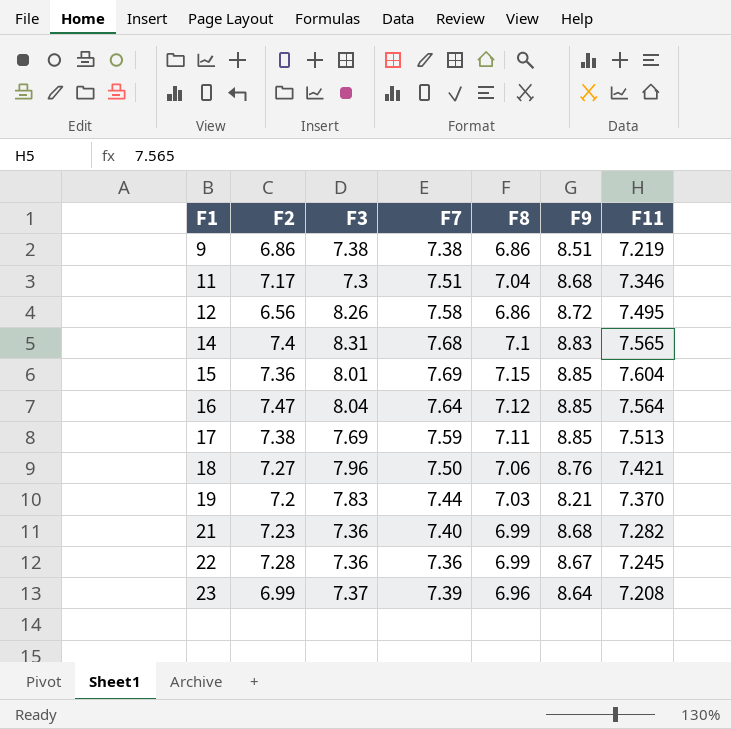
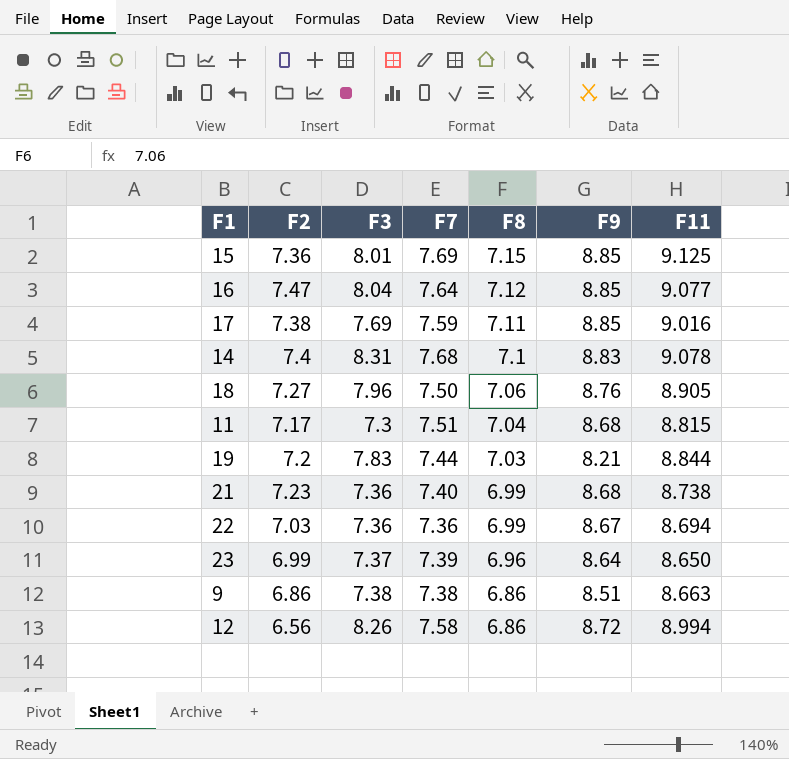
row order: F1 ascending -> F8 descending
15 | F11: 7.604 -> 9.125
16 | F11: 7.564 -> 9.077
17 | F11: 7.513 -> 9.016
14 | F11: 7.565 -> 9.078
18 | F11: 7.421 -> 8.905
11 | F11: 7.346 -> 8.815
19 | F11: 7.370 -> 8.844
21 | F11: 7.282 -> 8.738
22 | F2: 7.28 -> 7.03
22 | F11: 7.245 -> 8.694
23 | F11: 7.208 -> 8.650
9 | F11: 7.219 -> 8.663
12 | F11: 7.495 -> 8.994

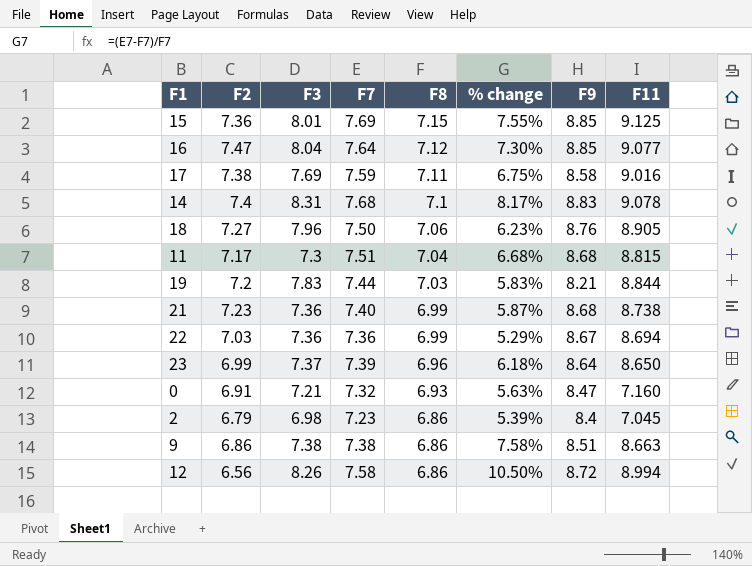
column % change | formula: none -> ([F7] - [F8]) / [F8]
17 | F9: 8.85 -> 8.58
row 0: none -> 6.91 | 7.21 | 7.32 | 6.93 | 5.63% | 8.47 | 7.160
row 2: none -> 6.79 | 6.98 | 7.23 | 6.86 | 5.39% | 8.4 | 7.045

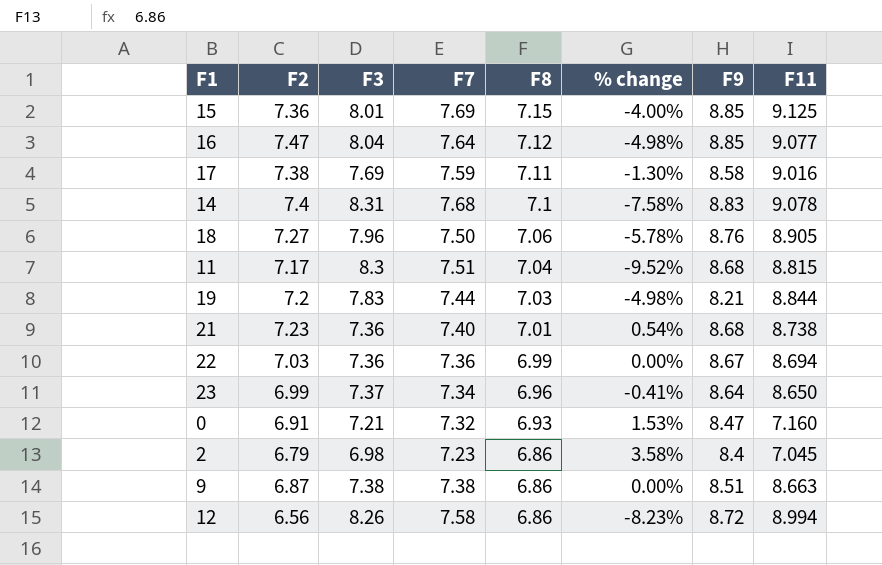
column % change | formula: ([F7] - [F8]) / [F8] -> ([F7] - [F3]) / [F3]
11 | F3: 7.3 -> 8.3
21 | F8: 6.99 -> 7.01
23 | F7: 7.39 -> 7.34
9 | F2: 6.86 -> 6.87

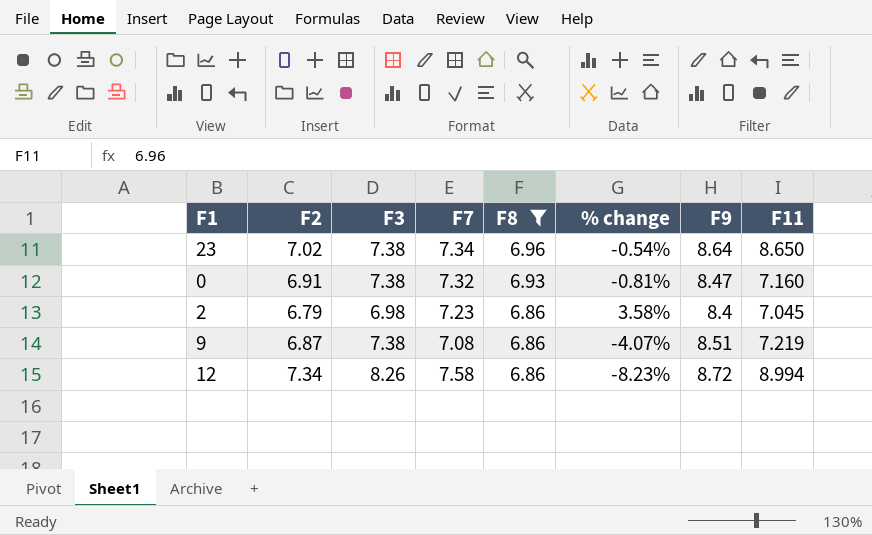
filter: none -> F8 <= 6.96
23 | F2: 6.99 -> 7.02
23 | F3: 7.37 -> 7.38
23 | % change: -0.41% -> -0.54%
0 | F3: 7.21 -> 7.38
0 | % change: 1.53% -> -0.81%
9 | F7: 7.38 -> 7.08
9 | % change: 0.00% -> -4.07%
9 | F11: 8.663 -> 7.219
12 | F2: 6.56 -> 7.34

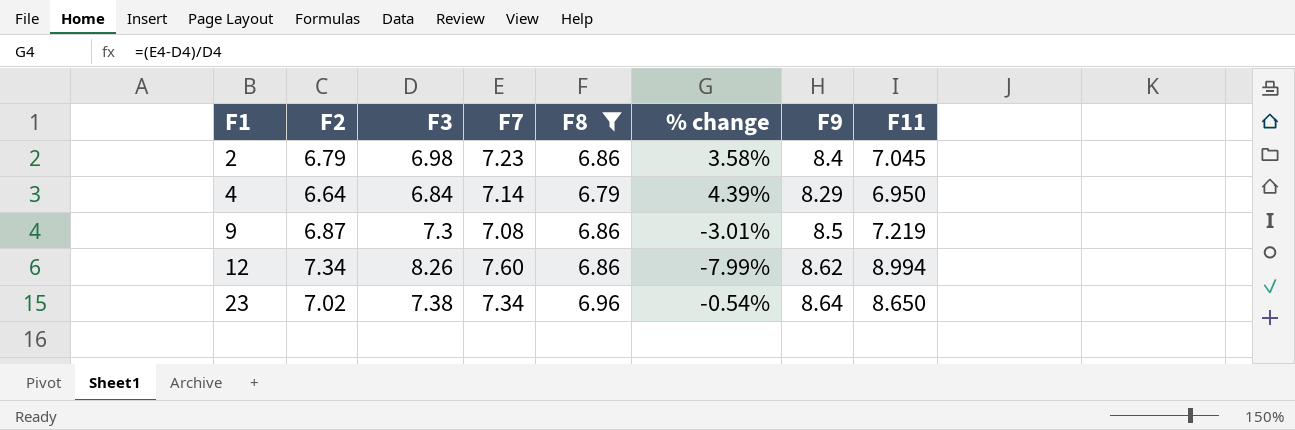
row order: F8 descending -> F1 ascending
row 0: 6.91 | 7.38 | 7.32 | 6.93 | -0.81% | 8.47 | 7.160 -> none
row 4: none -> 6.64 | 6.84 | 7.14 | 6.79 | 4.39% | 8.29 | 6.950
9 | F3: 7.38 -> 7.3
9 | % change: -4.07% -> -3.01%
9 | F9: 8.51 -> 8.5
12 | F7: 7.58 -> 7.60
12 | % change: -8.23% -> -7.99%
12 | F9: 8.72 -> 8.62

